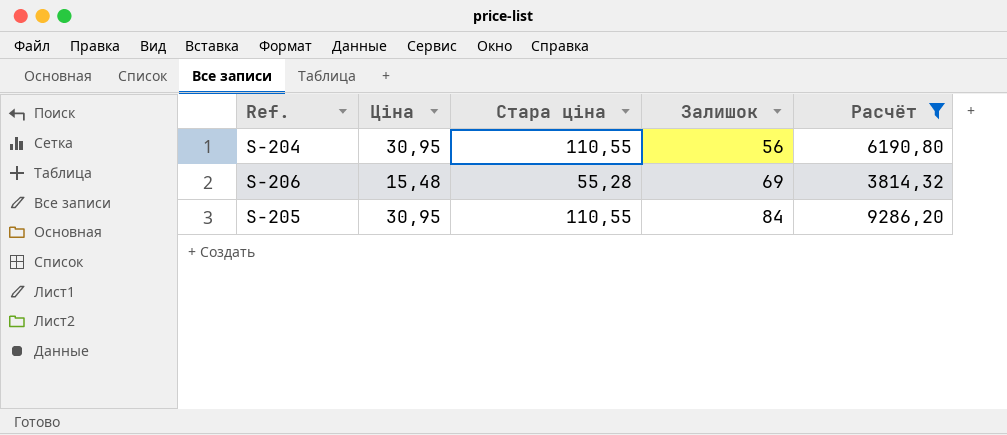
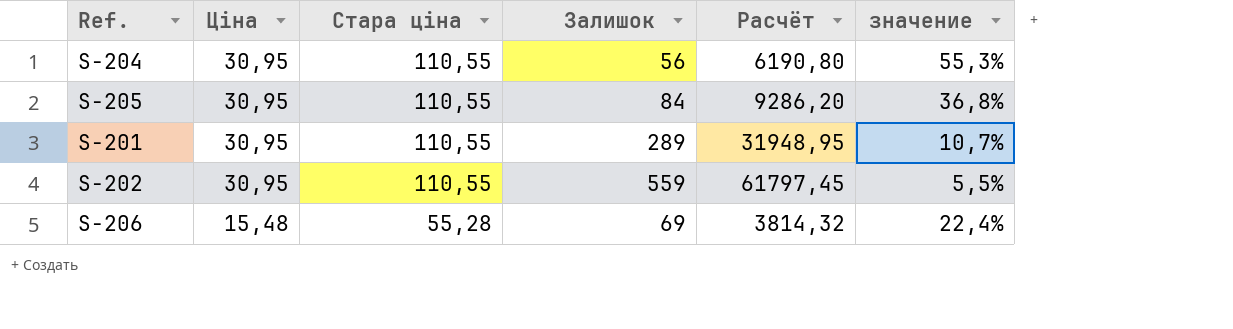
filter: Расчёт <= 9286,20 -> none
row order: Залишок ascending -> Ціна descending
column значение | formula: none -> [Ціна] / [Залишок]

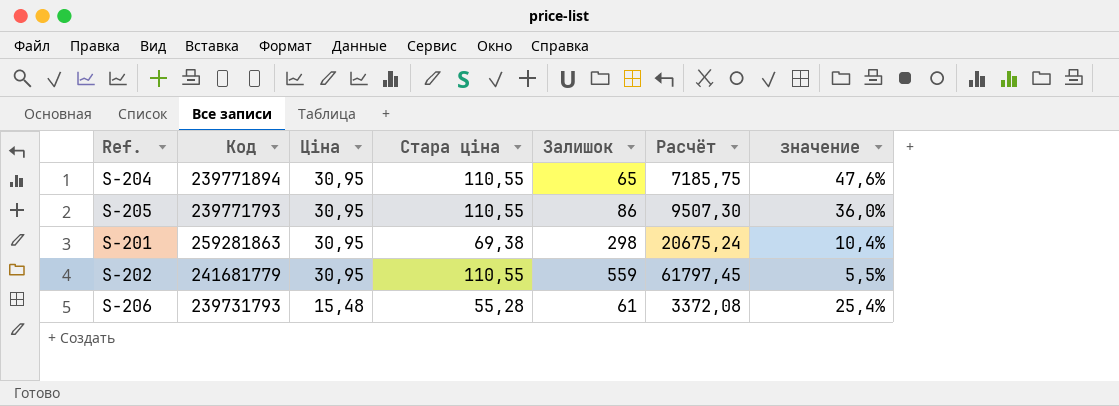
column Код | position: none -> 2
S-204 | Залишок: 56 -> 65
S-204 | Расчёт: 6190,80 -> 7185,75
S-204 | значение: 55,3% -> 47,6%
S-205 | Залишок: 84 -> 86
S-205 | Расчёт: 9286,20 -> 9507,30
S-205 | значение: 36,8% -> 36,0%
S-201 | Стара ціна: 110,55 -> 69,38
S-201 | Залишок: 289 -> 298
S-201 | Расчёт: 31948,95 -> 20675,24
S-201 | значение: 10,7% -> 10,4%
S-206 | Залишок: 69 -> 61
S-206 | Расчёт: 3814,32 -> 3372,08
S-206 | значение: 22,4% -> 25,4%

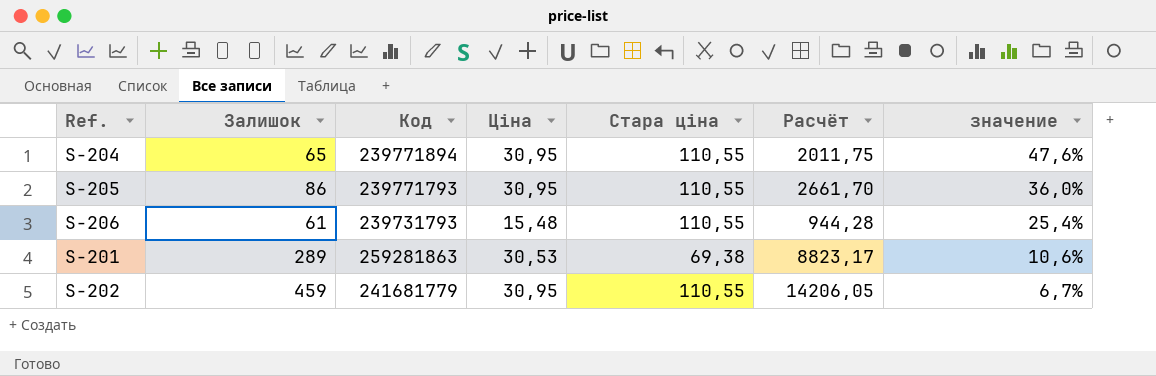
row order: Ціна descending -> значение descending
column Залишок | position: 5 -> 2
column Расчёт | formula: [Стара ціна] * [Залишок] -> [Залишок] * [Ціна]
S-206 | Стара ціна: 55,28 -> 110,55
S-201 | Залишок: 298 -> 289
S-201 | Ціна: 30,95 -> 30,53
S-201 | значение: 10,4% -> 10,6%
S-202 | Залишок: 559 -> 459
S-202 | значение: 5,5% -> 6,7%

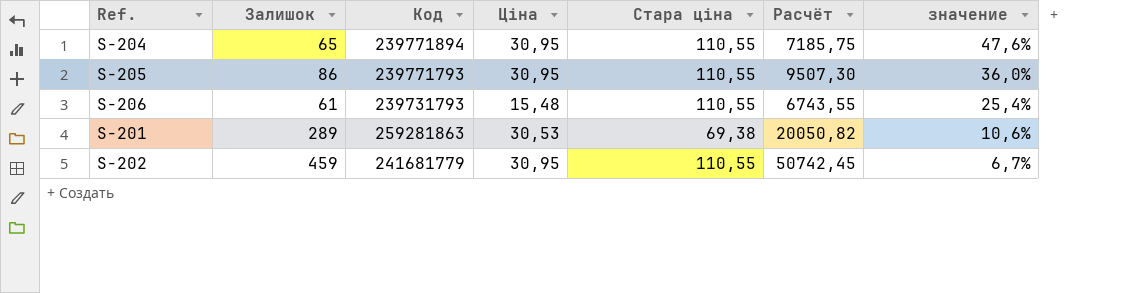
column Расчёт | formula: [Залишок] * [Ціна] -> [Залишок] * [Стара ціна]

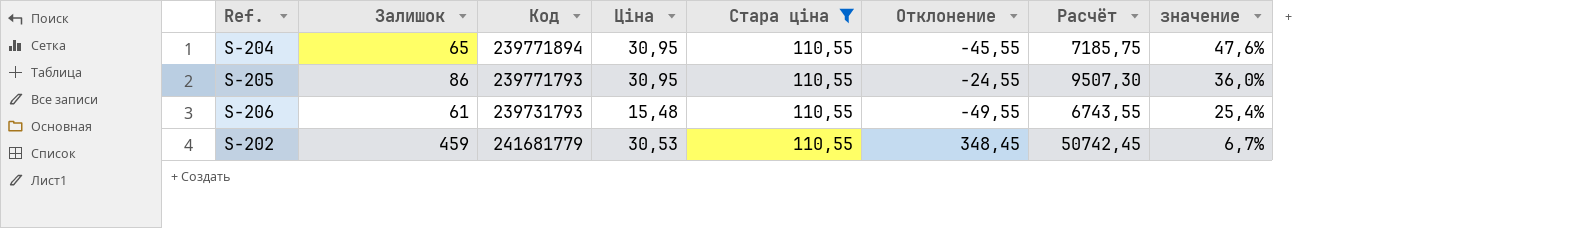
filter: none -> Стара ціна = 110,55
column Отклонение | formula: none -> [Залишок] - [Стара ціна]
S-202 | Ціна: 30,95 -> 30,53

